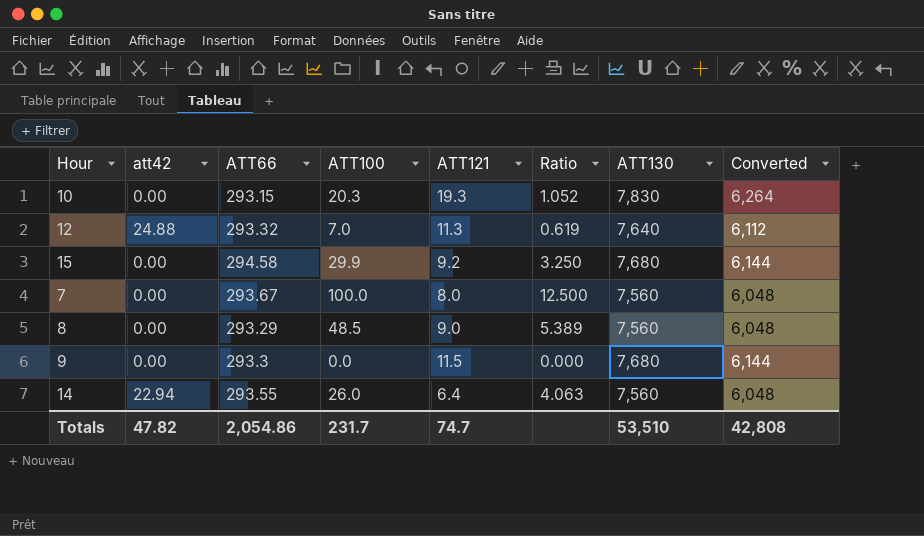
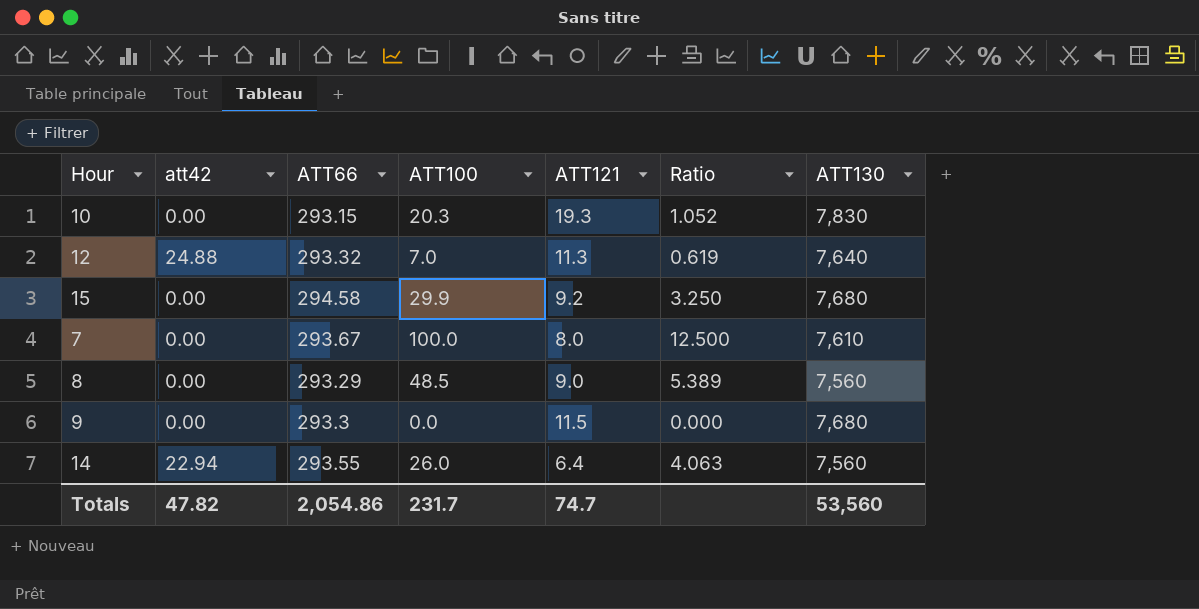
column Converted | formula: [ATT130] * 0.8 -> none
7 | ATT130: 7,560 -> 7,610
Totals | ATT130: 53,510 -> 53,560

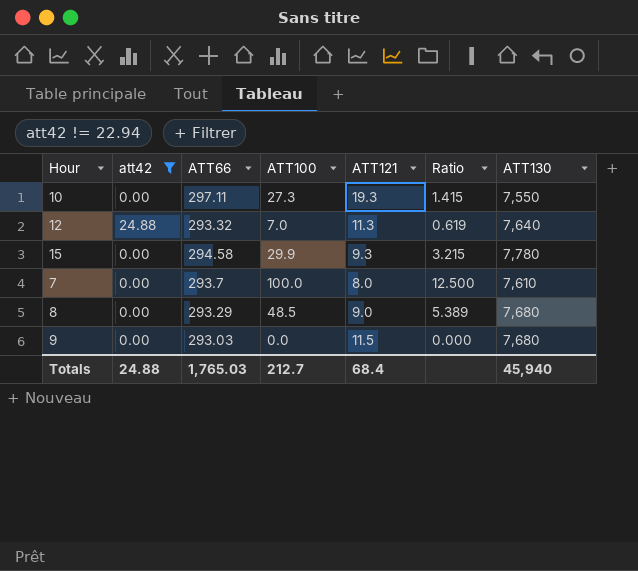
filter: none -> att42 != 22.94
10 | ATT66: 293.15 -> 297.11
10 | ATT100: 20.3 -> 27.3
10 | Ratio: 1.052 -> 1.415
10 | ATT130: 7,830 -> 7,550
15 | ATT121: 9.2 -> 9.3
15 | Ratio: 3.250 -> 3.215
15 | ATT130: 7,680 -> 7,780
7 | ATT66: 293.67 -> 293.7
8 | ATT130: 7,560 -> 7,680
9 | ATT66: 293.3 -> 293.03
Totals | att42: 47.82 -> 24.88
Totals | ATT66: 2,054.86 -> 1,765.03
Totals | ATT100: 231.7 -> 212.7
Totals | ATT121: 74.7 -> 68.4
Totals | ATT130: 53,560 -> 45,940

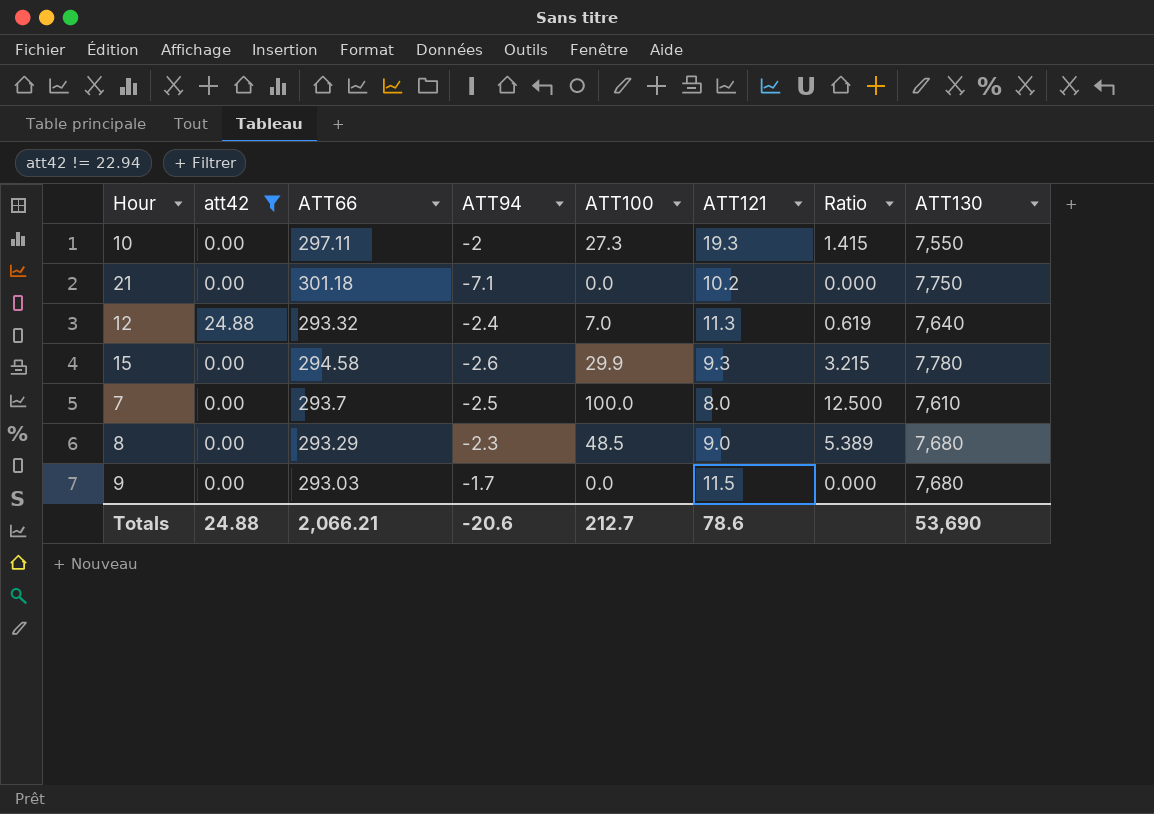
column ATT94 | position: none -> 4
row 21: none -> 0.00 | 301.18 | -7.1 | 0.0 | 10.2 | 0.000 | 7,750
Totals | ATT66: 1,765.03 -> 2,066.21
Totals | ATT121: 68.4 -> 78.6
Totals | ATT130: 45,940 -> 53,690

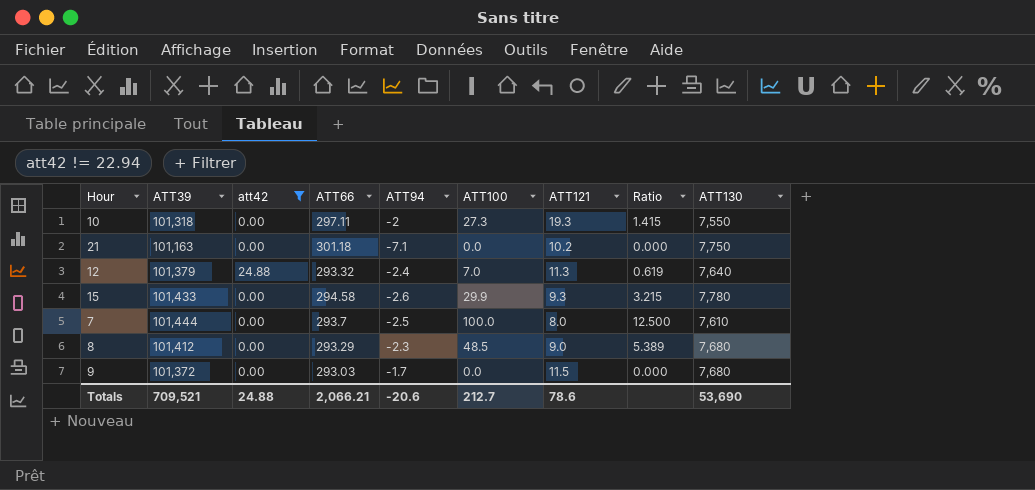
column ATT39 | position: none -> 2

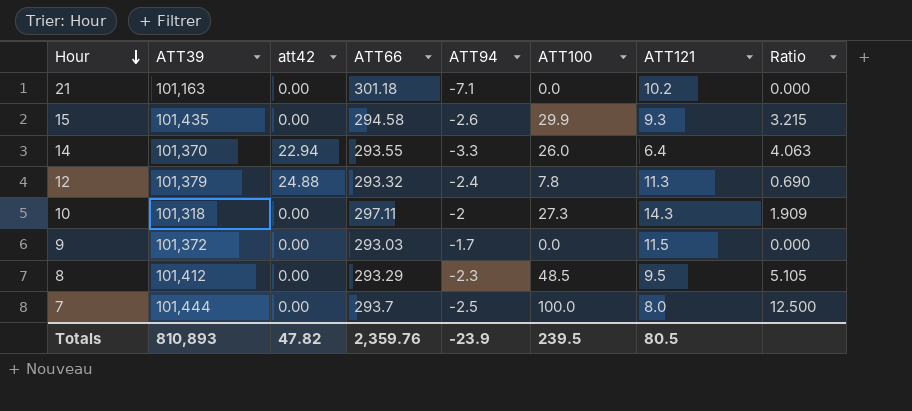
filter: att42 != 22.94 -> none
row order: none -> Hour descending
column ATT130 | position: 9 -> none
15 | ATT39: 101,433 -> 101,435
12 | ATT100: 7.0 -> 7.8
12 | Ratio: 0.619 -> 0.690
10 | ATT121: 19.3 -> 14.3
10 | Ratio: 1.415 -> 1.909
8 | ATT121: 9.0 -> 9.5
8 | Ratio: 5.389 -> 5.105
Totals | ATT39: 709,521 -> 810,893
Totals | att42: 24.88 -> 47.82
Totals | ATT66: 2,066.21 -> 2,359.76
Totals | ATT94: -20.6 -> -23.9
Totals | ATT100: 212.7 -> 239.5
Totals | ATT121: 78.6 -> 80.5

